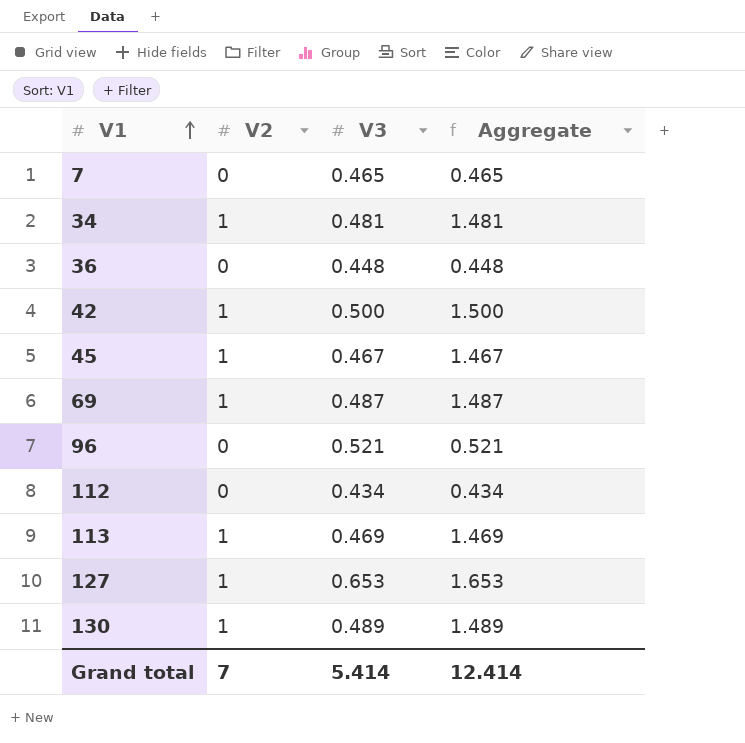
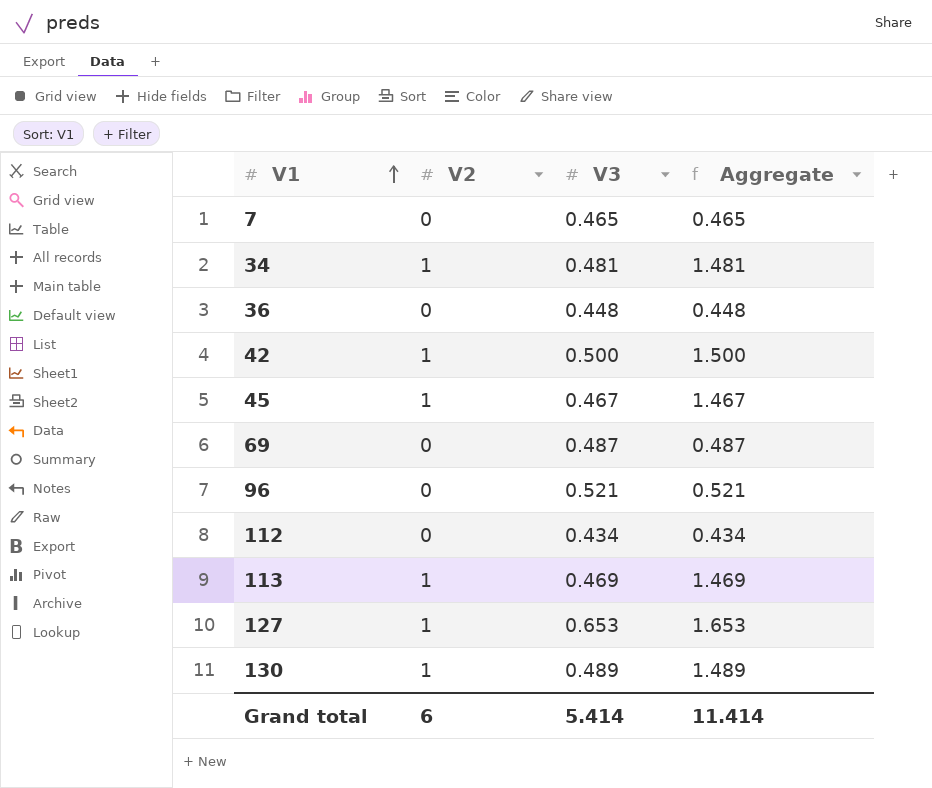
69 | V2: 1 -> 0
69 | Aggregate: 1.487 -> 0.487
Grand total | V2: 7 -> 6
Grand total | Aggregate: 12.414 -> 11.414

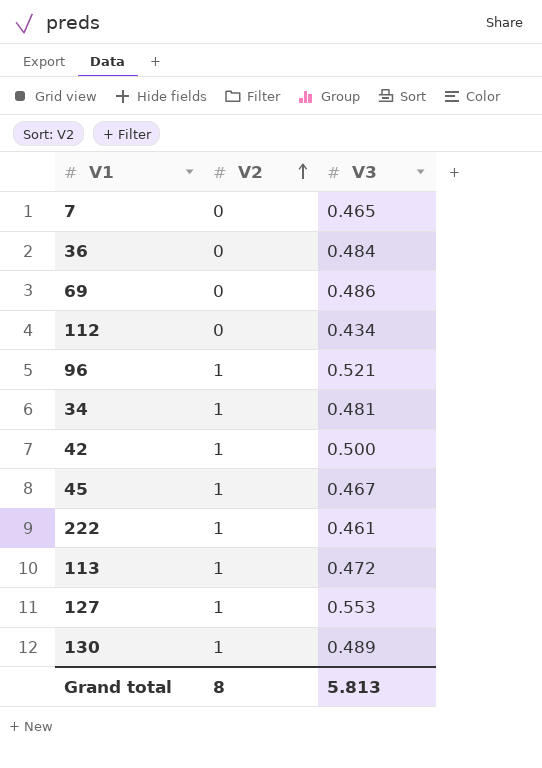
row order: V1 ascending -> V2 ascending
column Aggregate | formula: [V2] + [V3] -> none
36 | V3: 0.448 -> 0.484
69 | V3: 0.487 -> 0.486
96 | V2: 0 -> 1
row 222: none -> 1 | 0.461
113 | V3: 0.469 -> 0.472
127 | V3: 0.653 -> 0.553
Grand total | V2: 6 -> 8
Grand total | V3: 5.414 -> 5.813

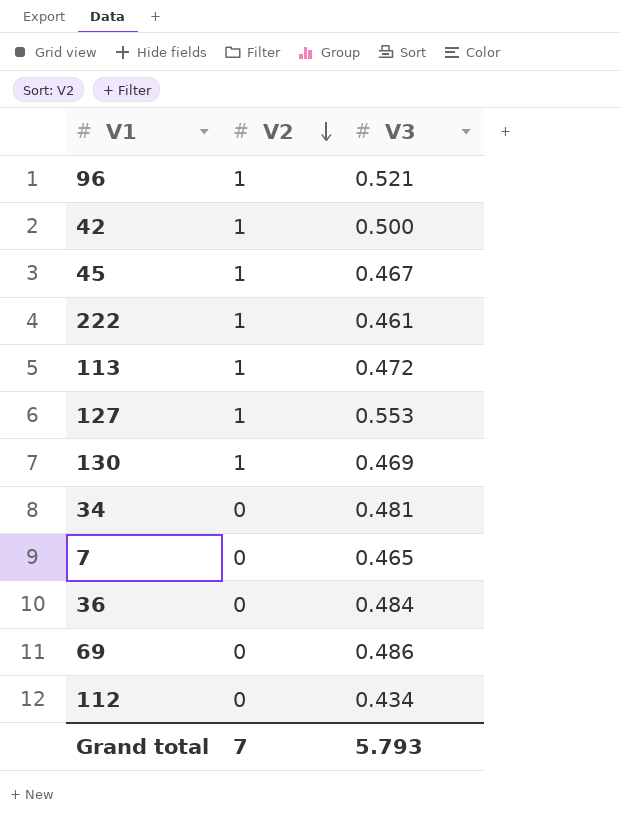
row order: V2 ascending -> V2 descending
130 | V3: 0.489 -> 0.469
34 | V2: 1 -> 0
Grand total | V2: 8 -> 7
Grand total | V3: 5.813 -> 5.793

